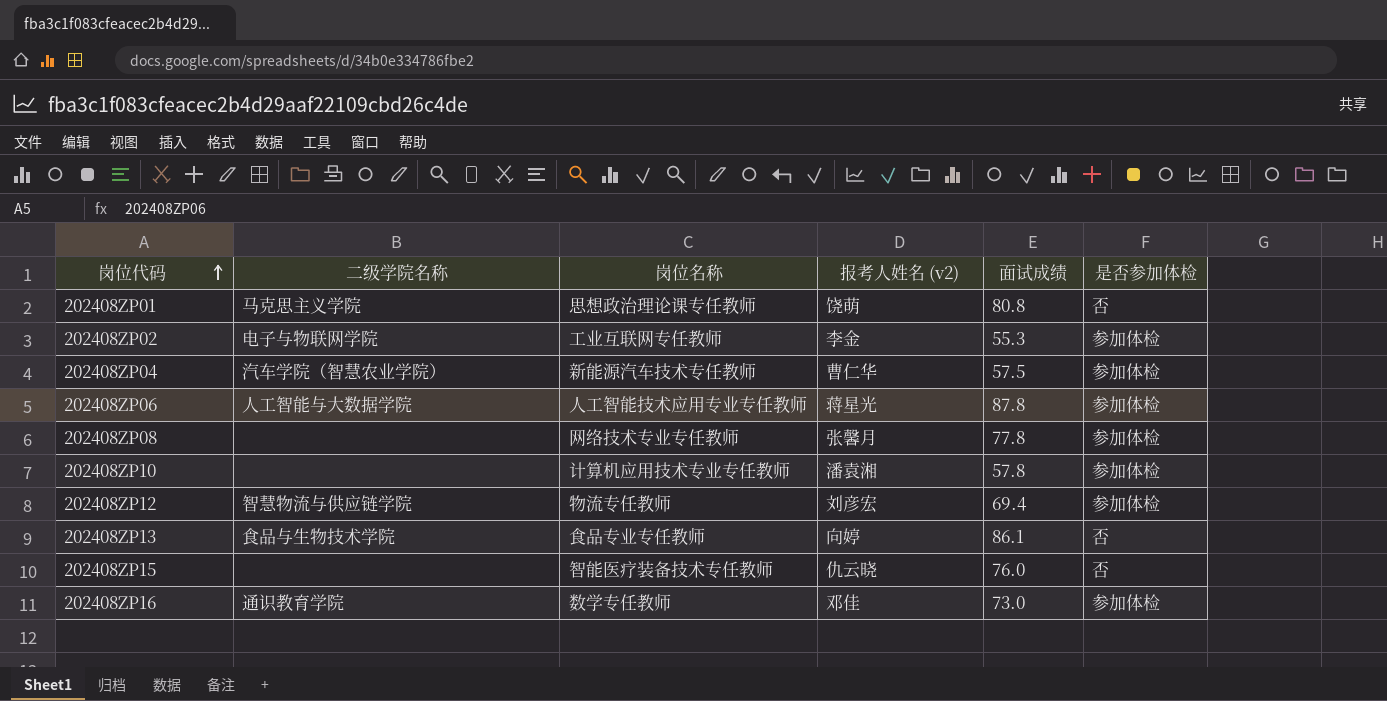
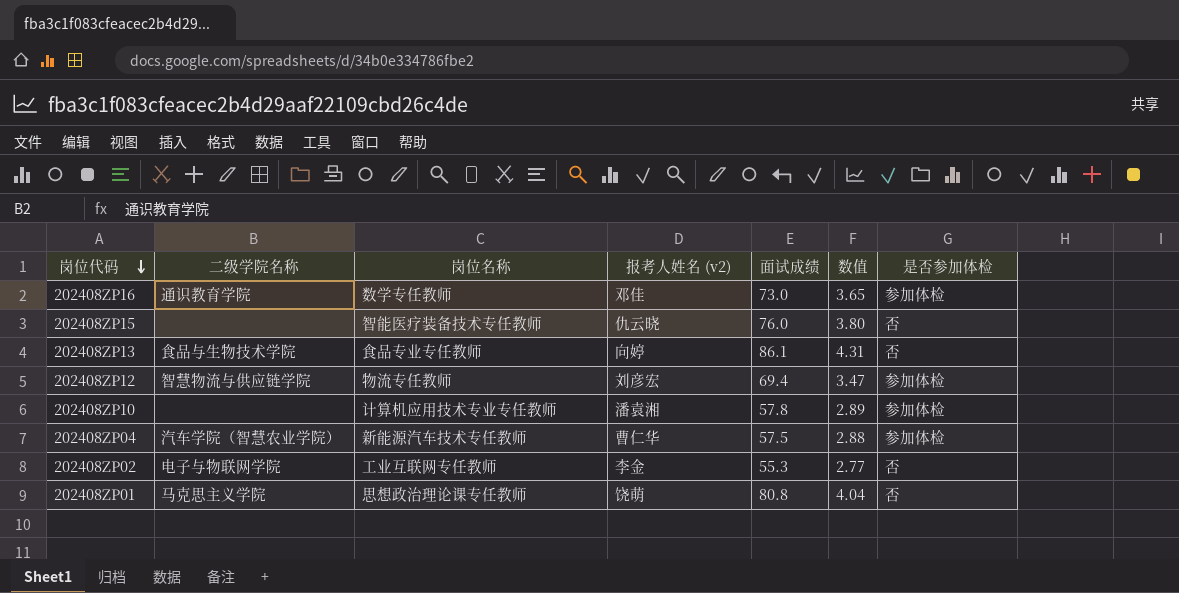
row order: 岗位代码 ascending -> 岗位代码 descending
column 数值 | formula: none -> [面试成绩] * 0.05
row 202408ZP06: 人工智能与大数据学院 | 人工智能技术应用专业专任教师 | 蒋星光 | 87.8 | 参加体检 -> none
row 202408ZP08: none | 网络技术专业专任教师 | 张馨月 | 77.8 | 参加体检 -> none
202408ZP02 | 是否参加体检: 参加体检 -> 否

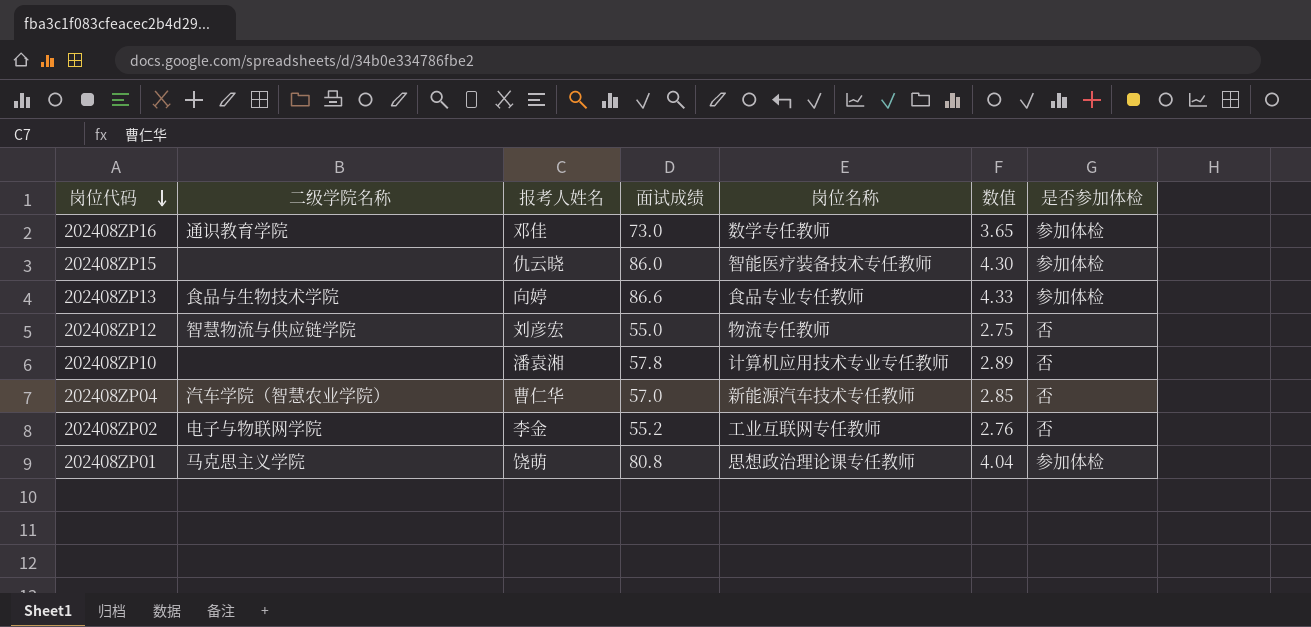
column name: 报考人姓名 (v2) -> 报考人姓名
column 岗位名称 | position: 3 -> 5
202408ZP15 | 面试成绩: 76.0 -> 86.0
202408ZP15 | 数值: 3.80 -> 4.30
202408ZP15 | 是否参加体检: 否 -> 参加体检
202408ZP13 | 面试成绩: 86.1 -> 86.6
202408ZP13 | 数值: 4.31 -> 4.33
202408ZP13 | 是否参加体检: 否 -> 参加体检
202408ZP12 | 面试成绩: 69.4 -> 55.0
202408ZP12 | 数值: 3.47 -> 2.75
202408ZP12 | 是否参加体检: 参加体检 -> 否
202408ZP10 | 是否参加体检: 参加体检 -> 否
202408ZP04 | 面试成绩: 57.5 -> 57.0
202408ZP04 | 数值: 2.88 -> 2.85
202408ZP04 | 是否参加体检: 参加体检 -> 否
202408ZP02 | 面试成绩: 55.3 -> 55.2
202408ZP02 | 数值: 2.77 -> 2.76
202408ZP01 | 是否参加体检: 否 -> 参加体检

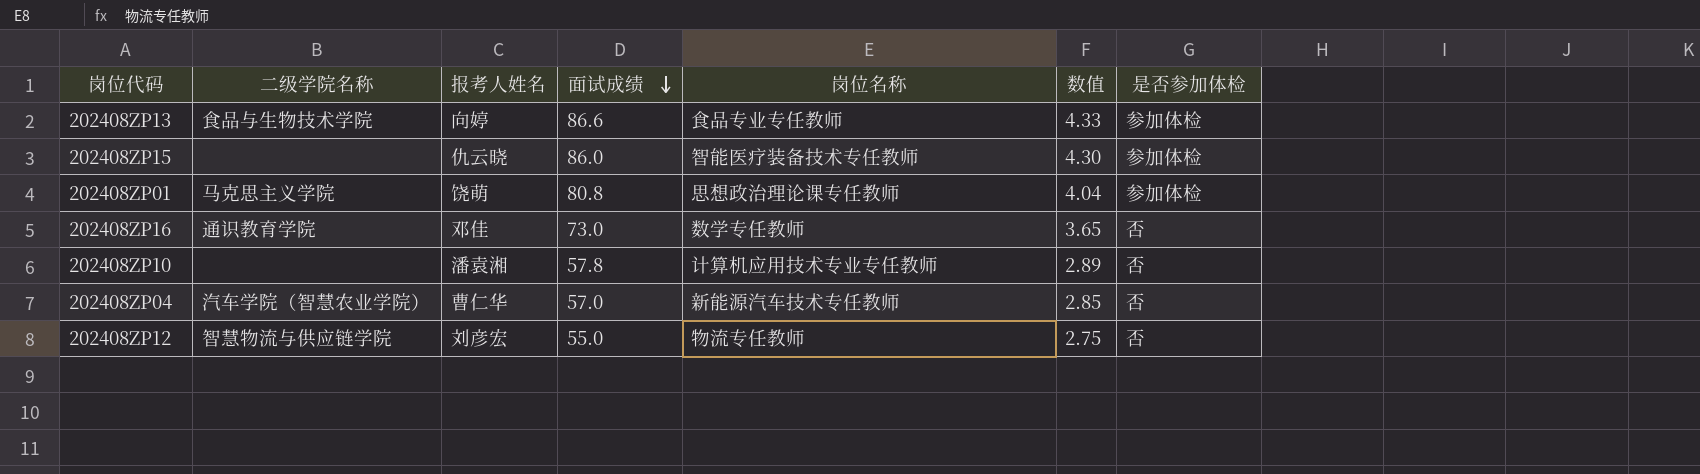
row order: 岗位代码 descending -> 面试成绩 descending
row 202408ZP02: 电子与物联网学院 | 李金 | 55.2 | 工业互联网专任教师 | 2.76 | 否 -> none
202408ZP16 | 是否参加体检: 参加体检 -> 否

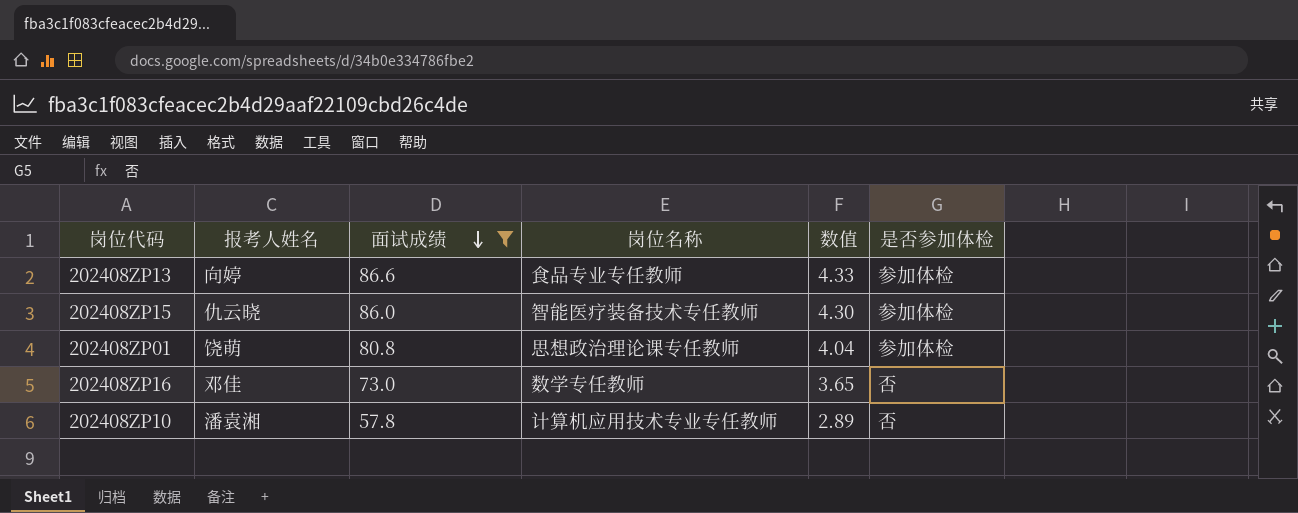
filter: none -> 面试成绩 >= 57.8
column 二级学院名称 | position: 2 -> none

